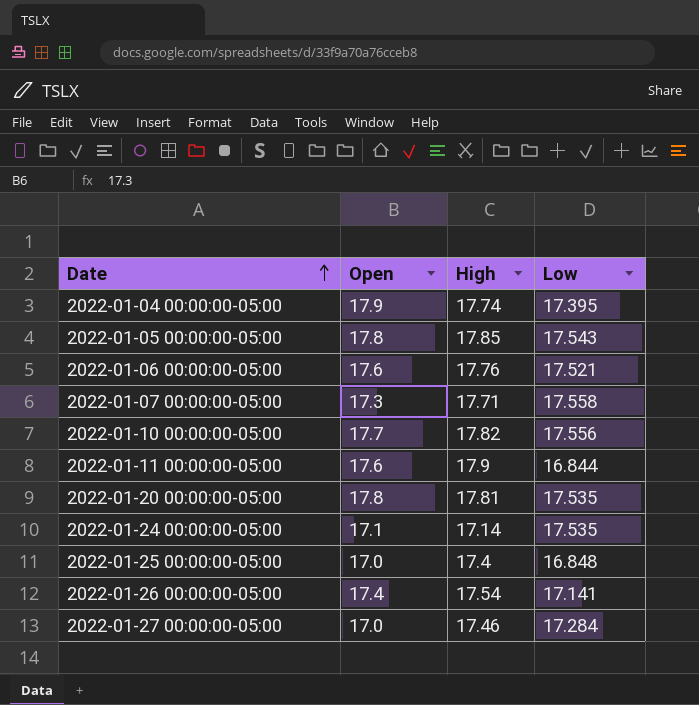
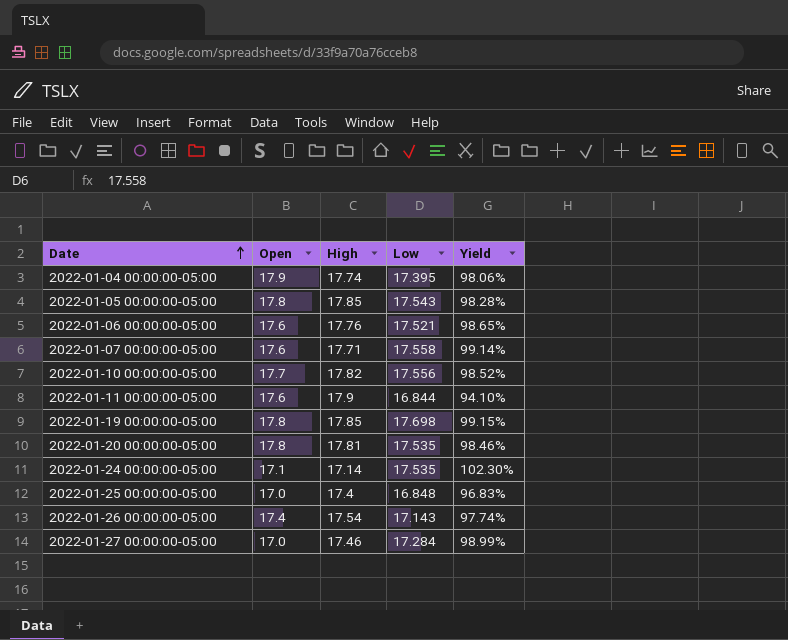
column Yield | formula: none -> [Low] / [High]
2022-01-07 00:00:00-05:00 | Open: 17.3 -> 17.6
row 2022-01-19 00:00:00-05:00: none -> 17.8 | 17.85 | 17.698 | 99.15%
2022-01-26 00:00:00-05:00 | Low: 17.141 -> 17.143

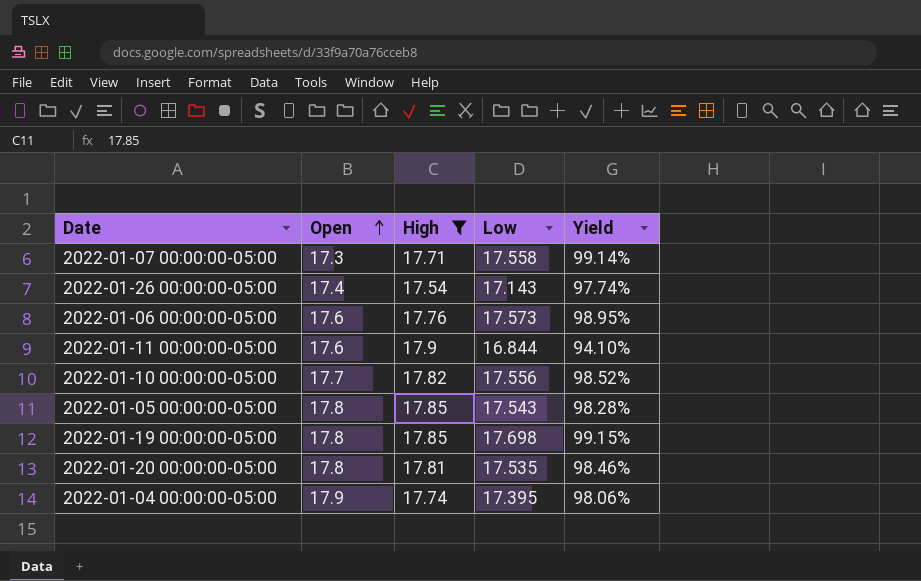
filter: none -> High >= 17.54
row order: Date ascending -> Open ascending
2022-01-07 00:00:00-05:00 | Open: 17.6 -> 17.3
2022-01-06 00:00:00-05:00 | Low: 17.521 -> 17.573
2022-01-06 00:00:00-05:00 | Yield: 98.65% -> 98.95%

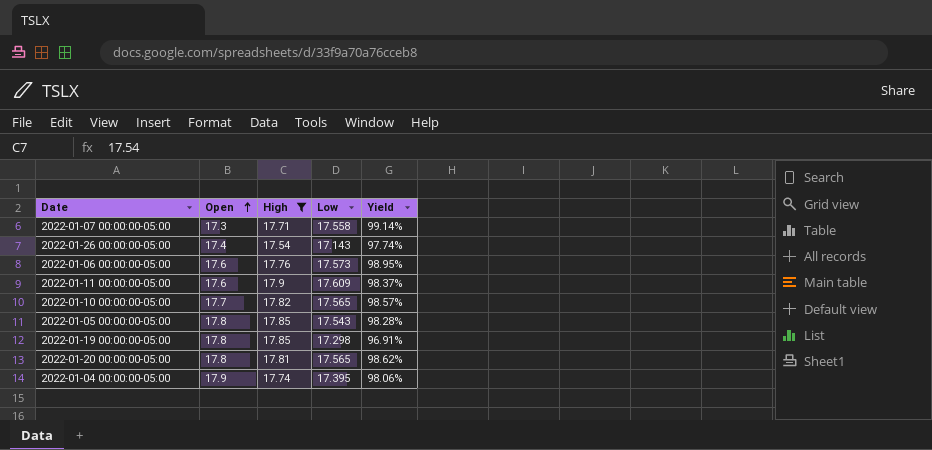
2022-01-11 00:00:00-05:00 | Low: 16.844 -> 17.609
2022-01-11 00:00:00-05:00 | Yield: 94.10% -> 98.37%
2022-01-10 00:00:00-05:00 | Low: 17.556 -> 17.565
2022-01-10 00:00:00-05:00 | Yield: 98.52% -> 98.57%
2022-01-19 00:00:00-05:00 | Low: 17.698 -> 17.298
2022-01-19 00:00:00-05:00 | Yield: 99.15% -> 96.91%
2022-01-20 00:00:00-05:00 | Low: 17.535 -> 17.565
2022-01-20 00:00:00-05:00 | Yield: 98.46% -> 98.62%

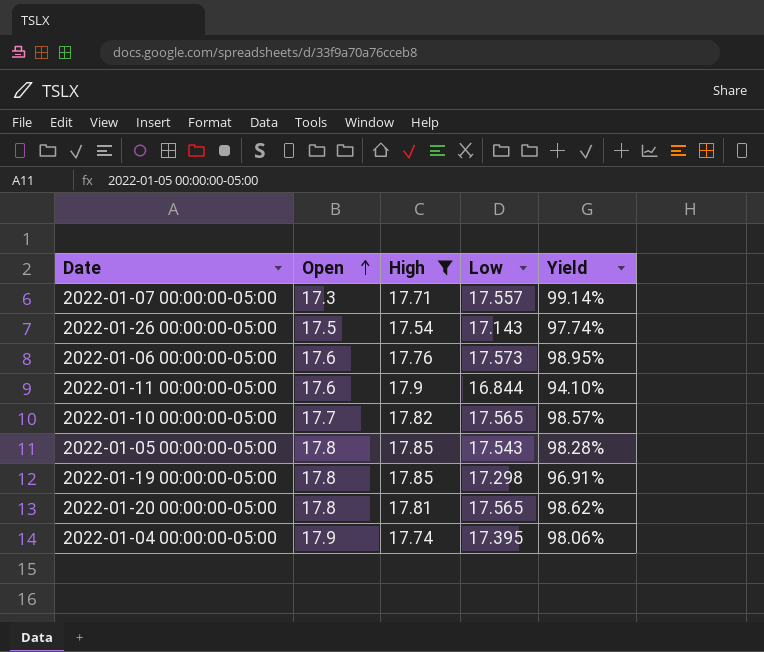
2022-01-07 00:00:00-05:00 | Low: 17.558 -> 17.557
2022-01-26 00:00:00-05:00 | Open: 17.4 -> 17.5
2022-01-11 00:00:00-05:00 | Low: 17.609 -> 16.844
2022-01-11 00:00:00-05:00 | Yield: 98.37% -> 94.10%

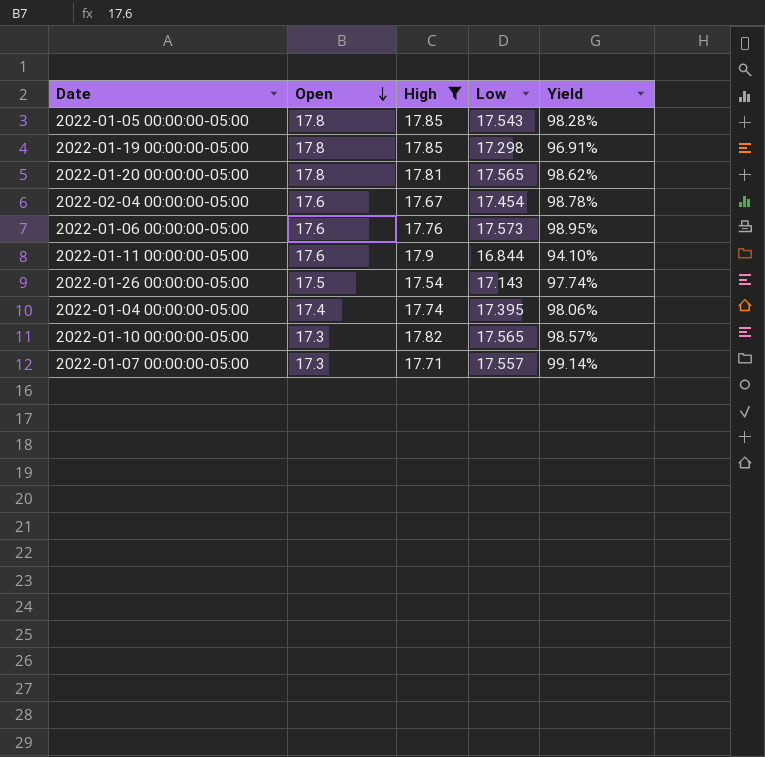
row order: Open ascending -> Open descending
row 2022-02-04 00:00:00-05:00: none -> 17.6 | 17.67 | 17.454 | 98.78%
2022-01-04 00:00:00-05:00 | Open: 17.9 -> 17.4
2022-01-10 00:00:00-05:00 | Open: 17.7 -> 17.3

